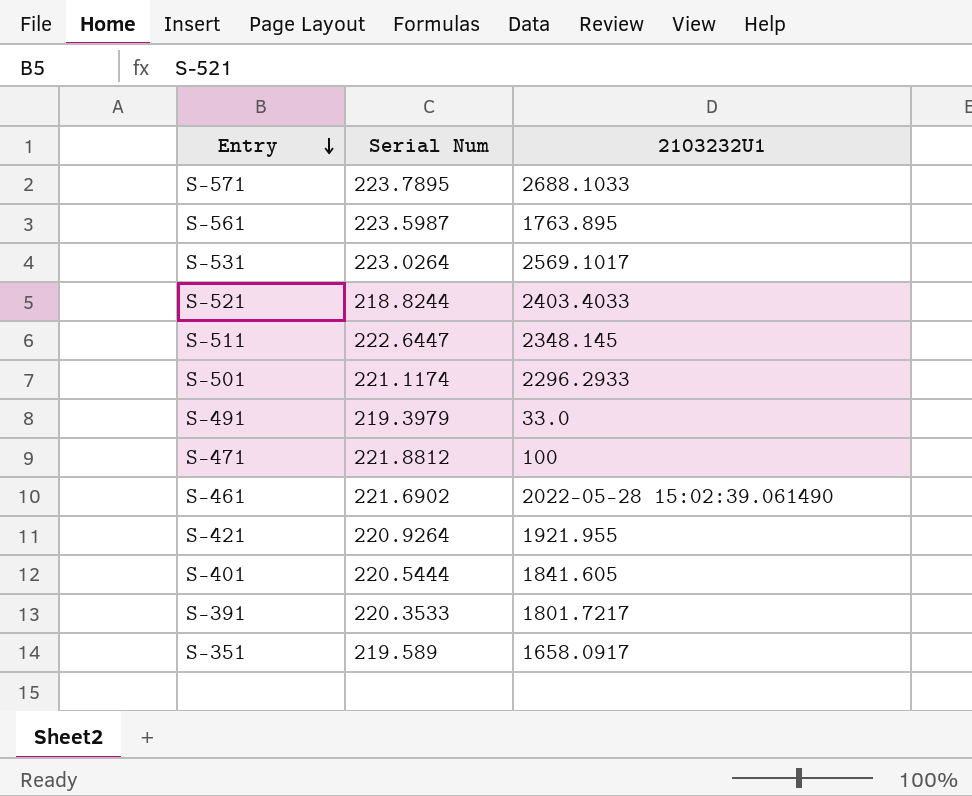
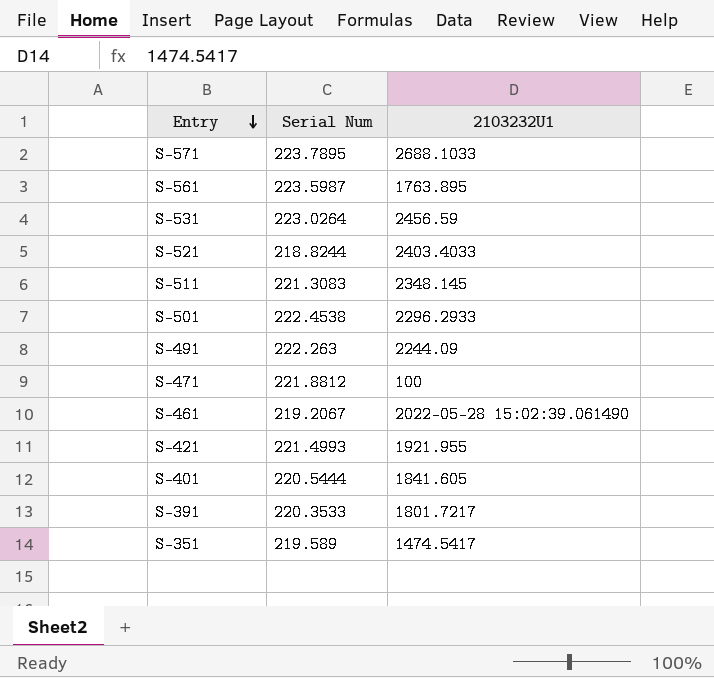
S-531 | 2103232U1: 2569.1017 -> 2456.59
S-511 | Serial Num: 222.6447 -> 221.3083
S-501 | Serial Num: 221.1174 -> 222.4538
S-491 | Serial Num: 219.3979 -> 222.263
S-491 | 2103232U1: 33.0 -> 2244.09
S-461 | Serial Num: 221.6902 -> 219.2067
S-421 | Serial Num: 220.9264 -> 221.4993
S-351 | 2103232U1: 1658.0917 -> 1474.5417

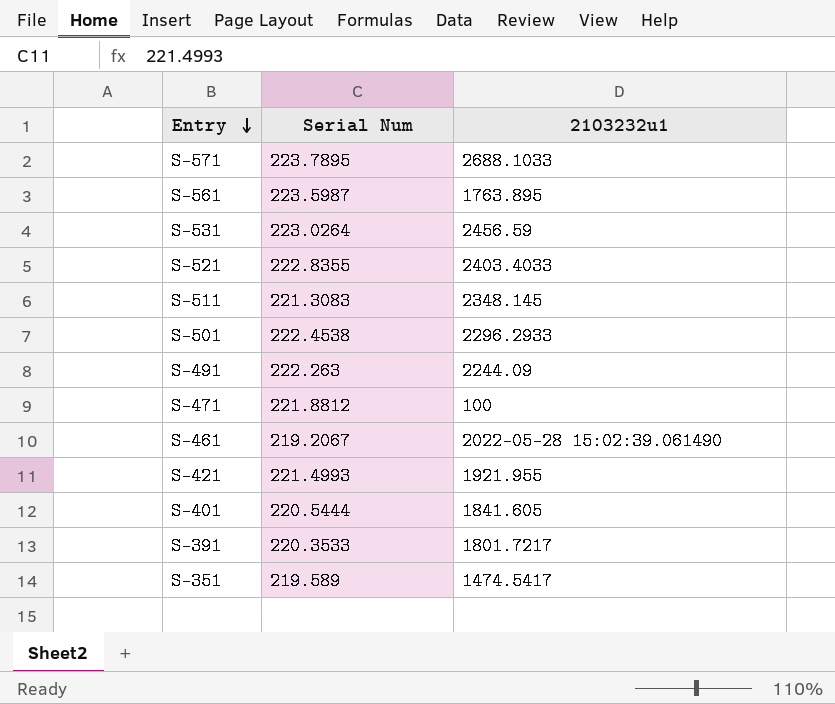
column name: 2103232U1 -> 2103232u1
S-521 | Serial Num: 218.8244 -> 222.8355

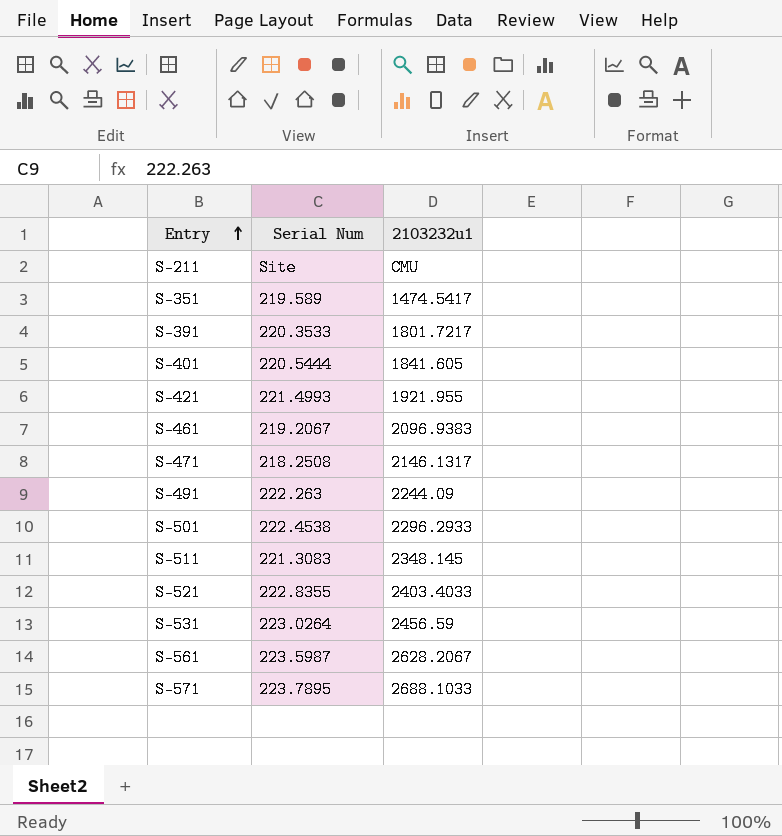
row order: Entry descending -> Entry ascending
row S-211: none -> Site | CMU
S-461 | 2103232u1: 2022-05-28 15:02:39.061490 -> 2096.9383
S-471 | Serial Num: 221.8812 -> 218.2508
S-471 | 2103232u1: 100 -> 2146.1317
S-561 | 2103232u1: 1763.895 -> 2628.2067

